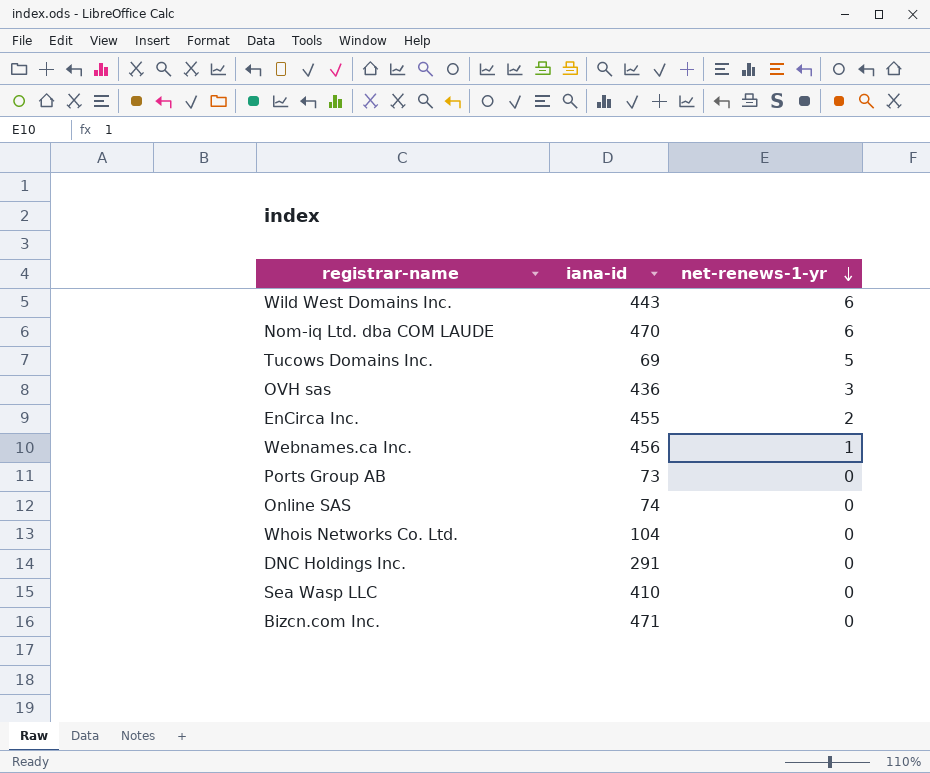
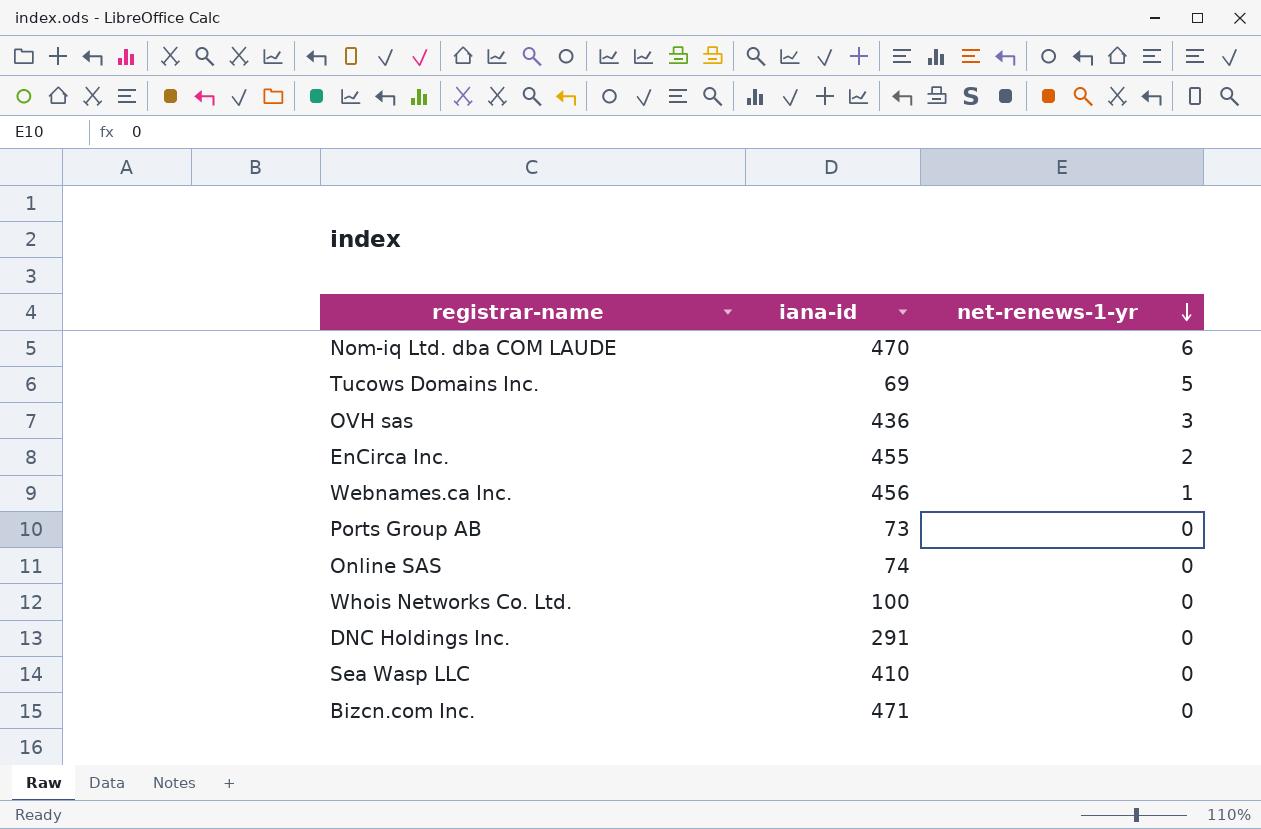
row Wild West Domains Inc.: 443 | 6 -> none
Whois Networks Co. Ltd. | iana-id: 104 -> 100

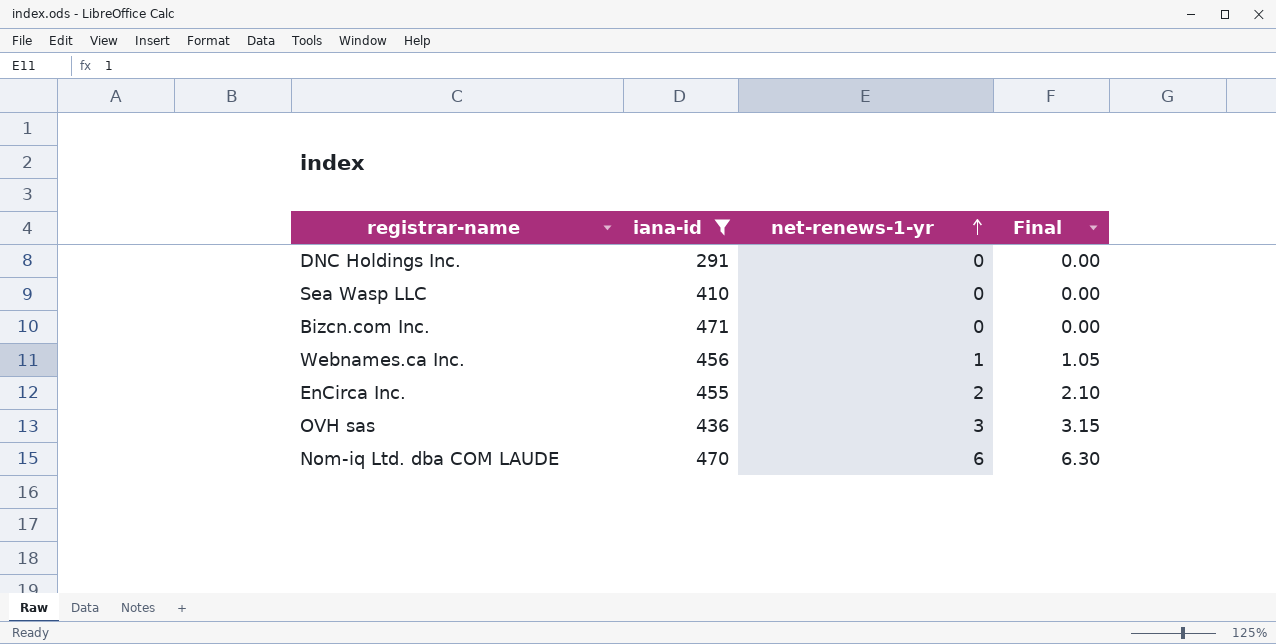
filter: none -> iana-id >= 291
row order: net-renews-1-yr descending -> net-renews-1-yr ascending
column Final | formula: none -> [net-renews-1-yr] * 1.05

